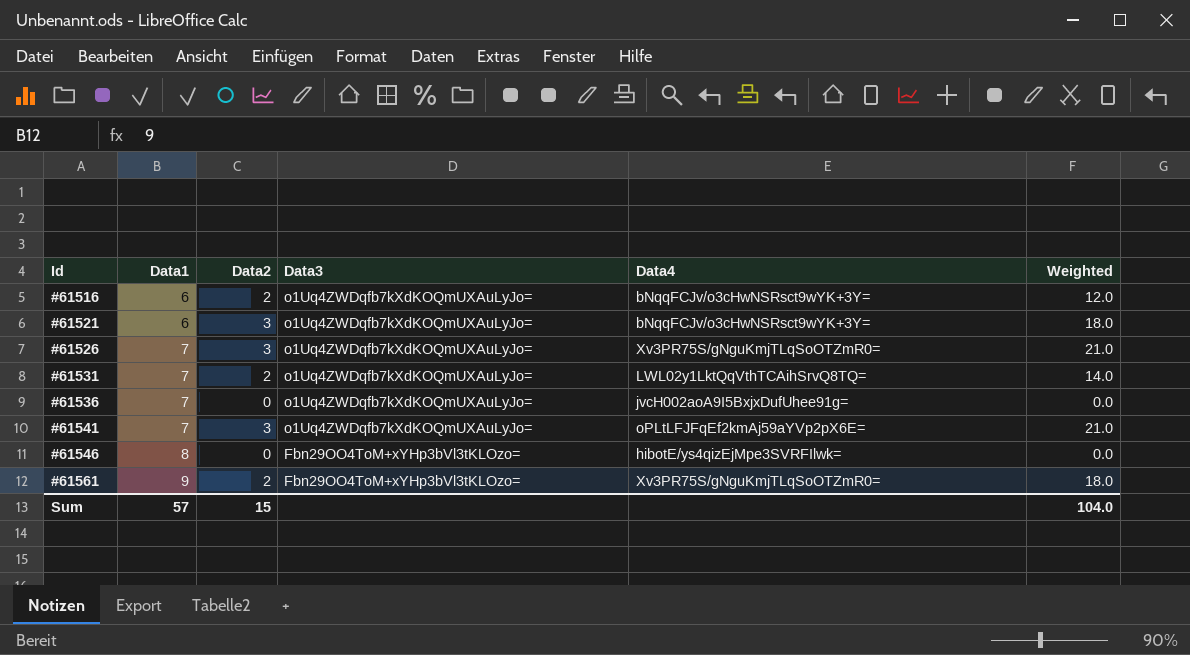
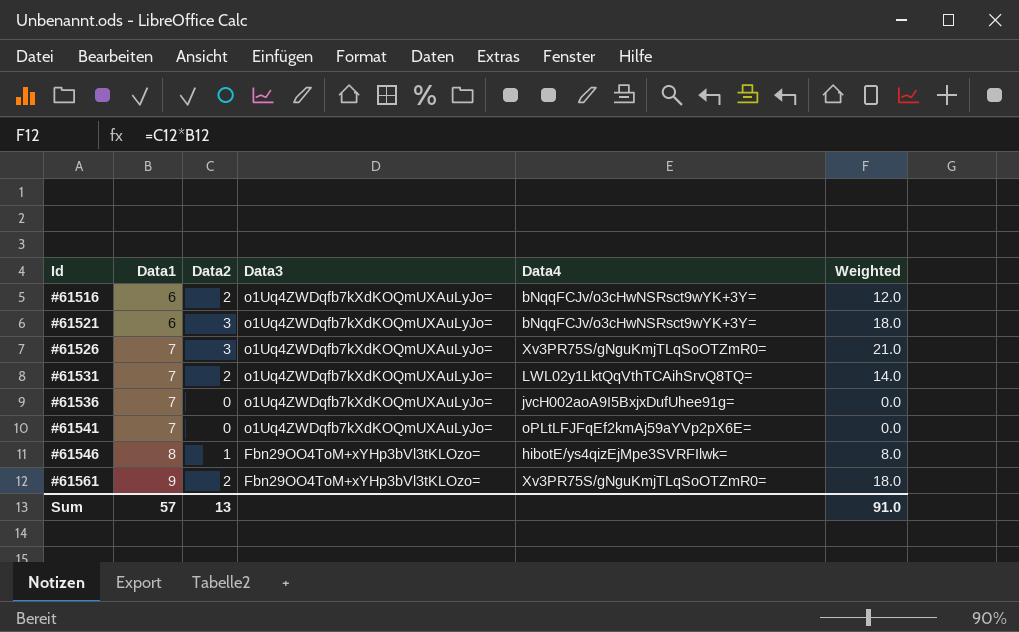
#61541 | Data2: 3 -> 0
#61541 | Weighted: 21.0 -> 0.0
#61546 | Data2: 0 -> 1
#61546 | Weighted: 0.0 -> 8.0
Sum | Data2: 15 -> 13
Sum | Weighted: 104.0 -> 91.0

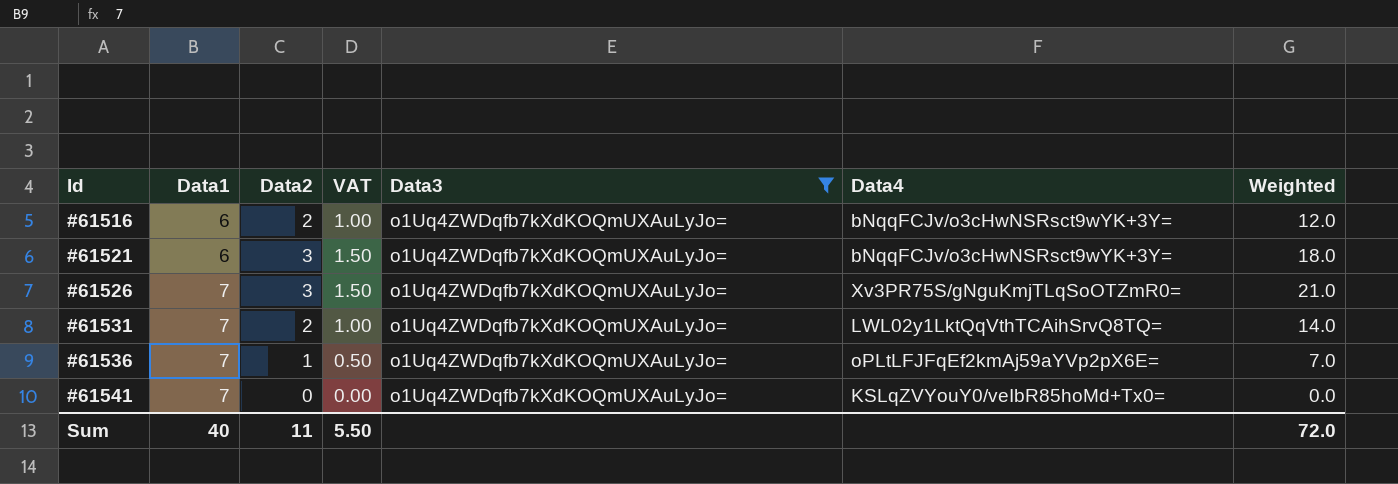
filter: none -> Data3 = o1Uq4ZWDqfb7kXdKOQmUXAuLyJo=
column VAT | formula: none -> [Data2] * 0.5
#61536 | Data2: 0 -> 1
#61536 | Data4: jvcH002aoA9I5BxjxDufUhee91g= -> oPLtLFJFqEf2kmAj59aYVp2pX6E=
#61536 | Weighted: 0.0 -> 7.0
#61541 | Data4: oPLtLFJFqEf2kmAj59aYVp2pX6E= -> KSLqZVYouY0/veIbR85hoMd+Tx0=
Sum | Data1: 57 -> 40
Sum | Data2: 13 -> 11
Sum | Weighted: 91.0 -> 72.0

